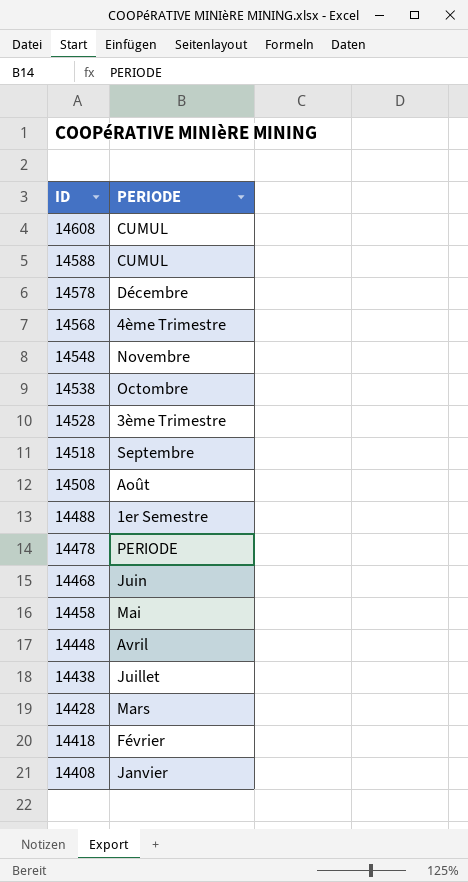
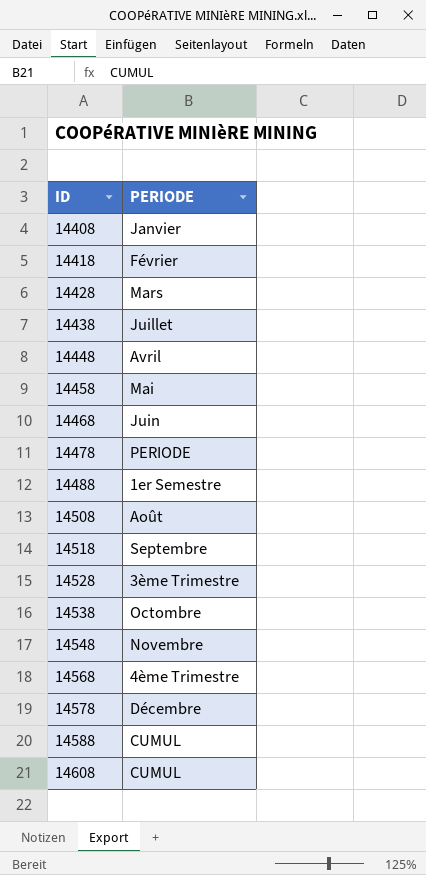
row order: ID descending -> ID ascending

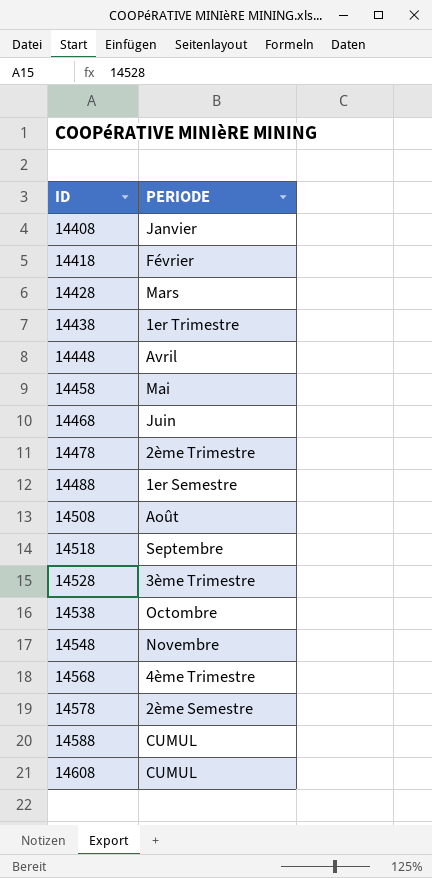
14438 | PERIODE: Juillet -> 1er Trimestre
14478 | PERIODE: PERIODE -> 2ème Trimestre
14578 | PERIODE: Décembre -> 2ème Semestre

